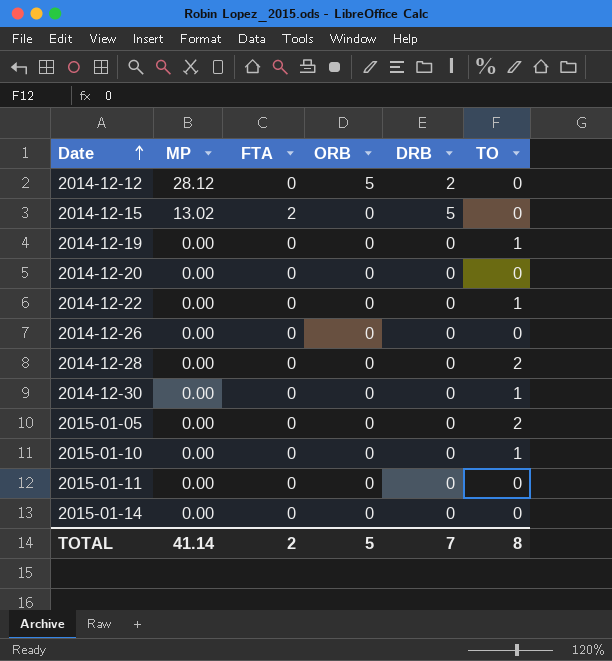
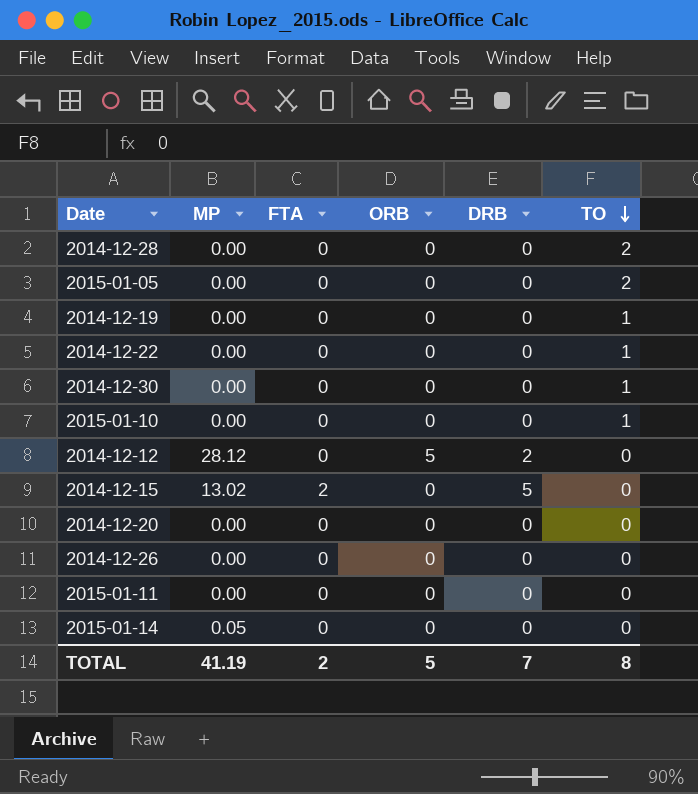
row order: Date ascending -> TO descending
2015-01-14 | MP: 0.00 -> 0.05
TOTAL | MP: 41.14 -> 41.19

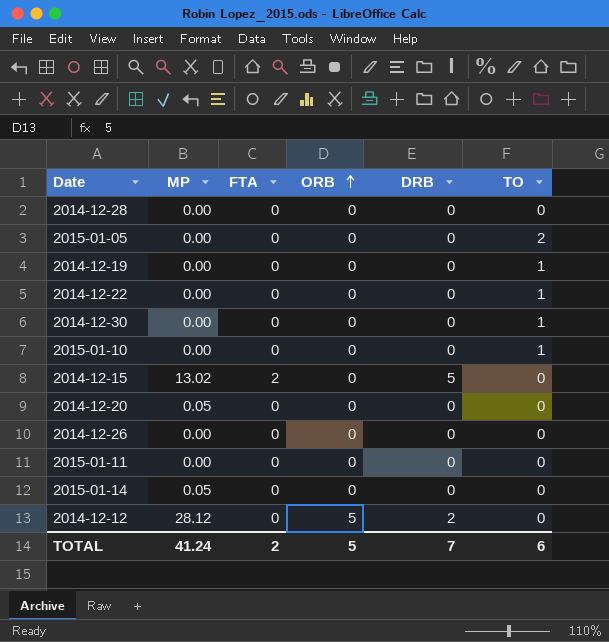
row order: TO descending -> ORB ascending
2014-12-28 | TO: 2 -> 0
2014-12-20 | MP: 0.00 -> 0.05
TOTAL | MP: 41.19 -> 41.24
TOTAL | TO: 8 -> 6

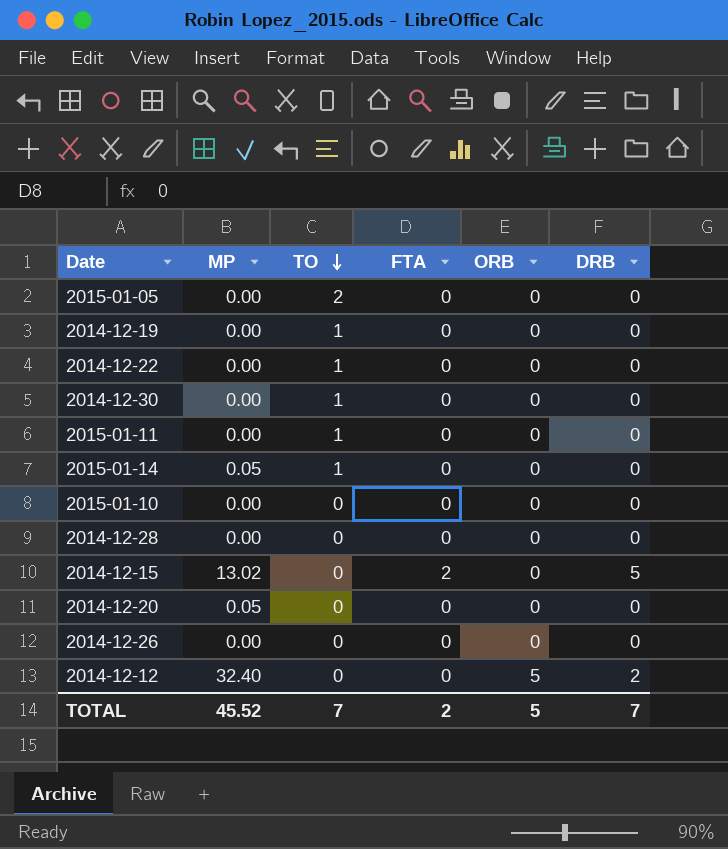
row order: ORB ascending -> TO descending
column TO | position: 6 -> 3
2015-01-11 | TO: 0 -> 1
2015-01-14 | TO: 0 -> 1
2015-01-10 | TO: 1 -> 0
2014-12-12 | MP: 28.12 -> 32.40
TOTAL | MP: 41.24 -> 45.52
TOTAL | TO: 6 -> 7

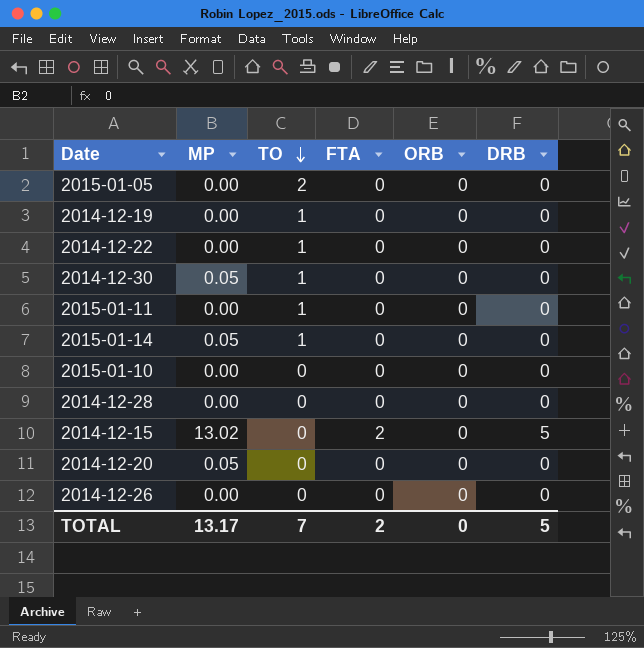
row 2014-12-12: 32.40 | 0 | 0 | 5 | 2 -> none
2014-12-30 | MP: 0.00 -> 0.05
TOTAL | MP: 45.52 -> 13.17
TOTAL | ORB: 5 -> 0
TOTAL | DRB: 7 -> 5

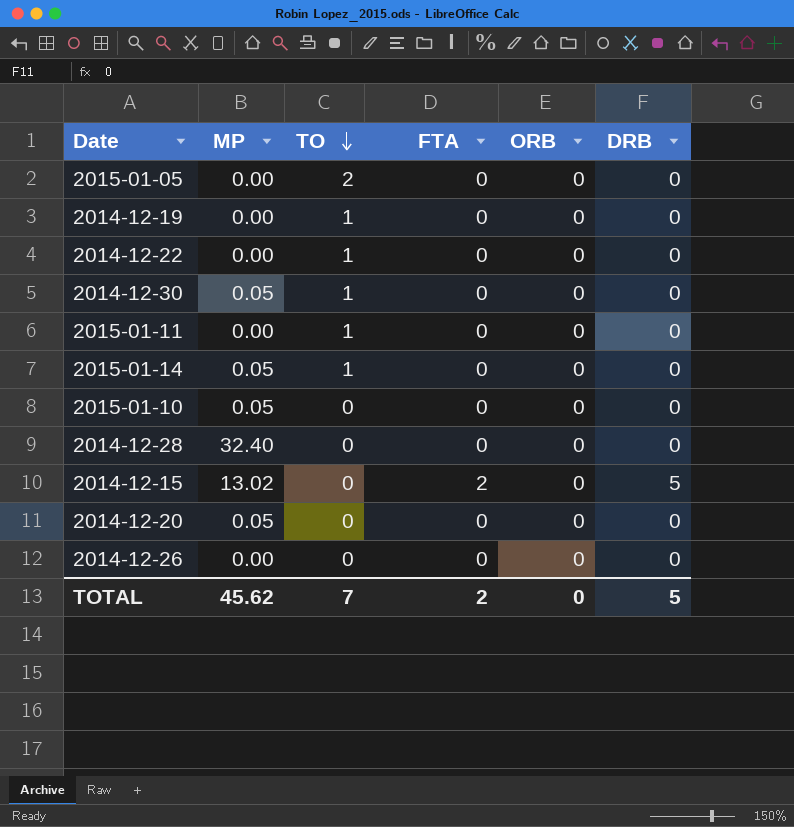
2015-01-10 | MP: 0.00 -> 0.05
2014-12-28 | MP: 0.00 -> 32.40
TOTAL | MP: 13.17 -> 45.62

